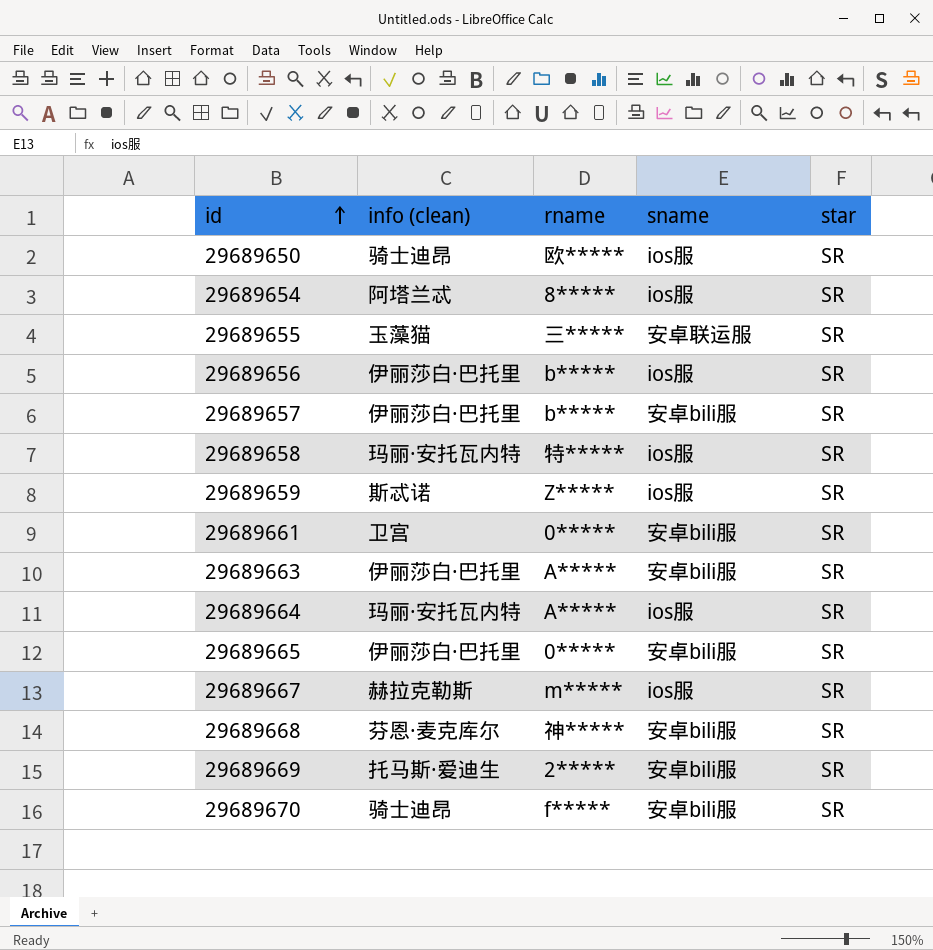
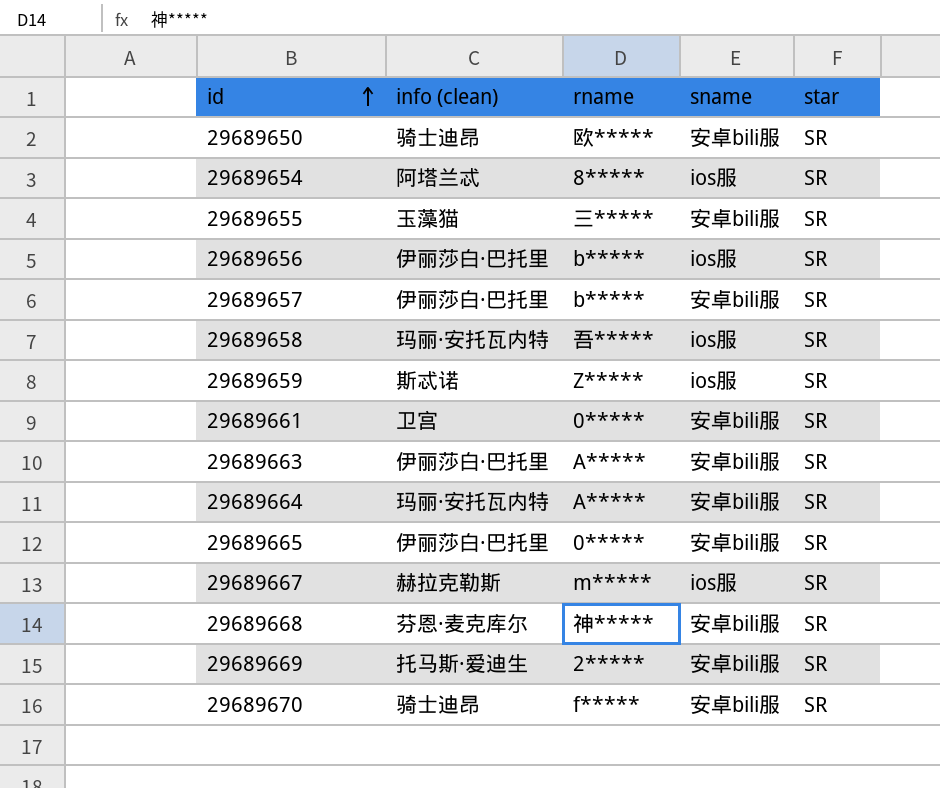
29689650 | sname: ios服 -> 安卓bili服
29689655 | sname: 安卓联运服 -> 安卓bili服
29689658 | rname: 特***** -> 吾*****
29689664 | sname: ios服 -> 安卓bili服

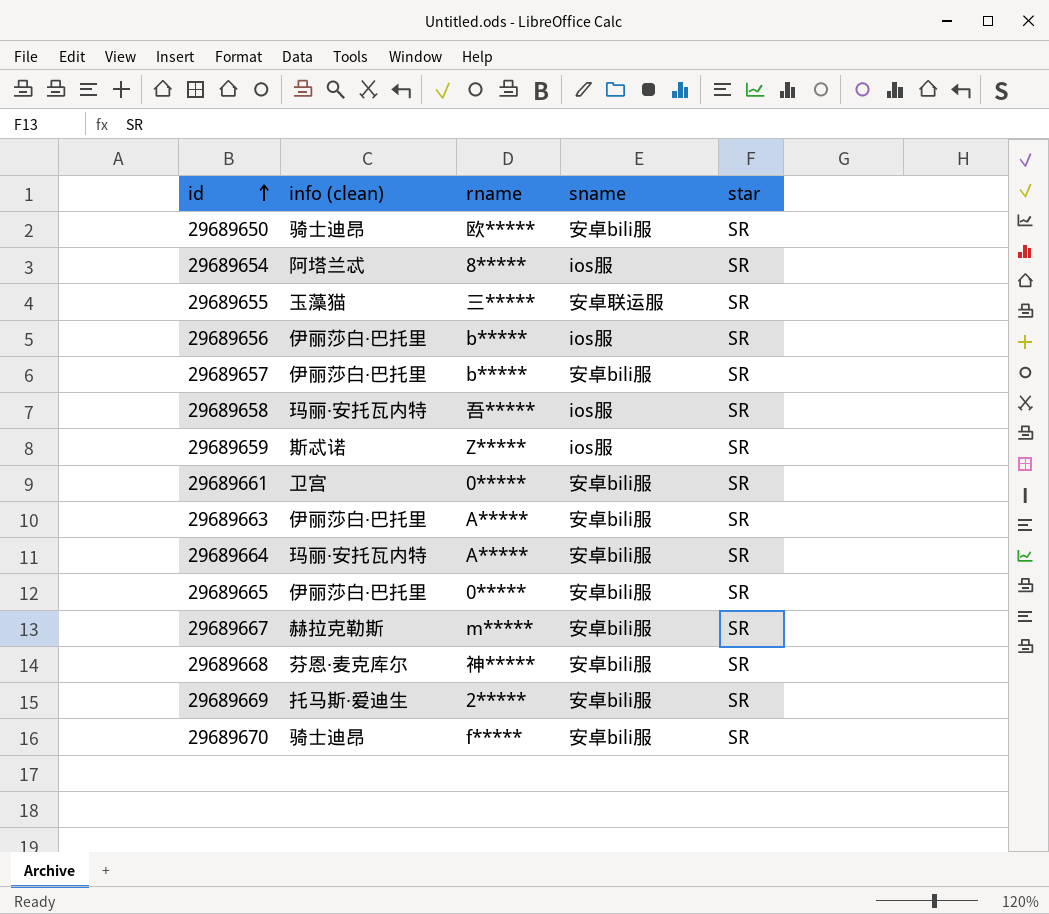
29689655 | sname: 安卓bili服 -> 安卓联运服
29689667 | sname: ios服 -> 安卓bili服

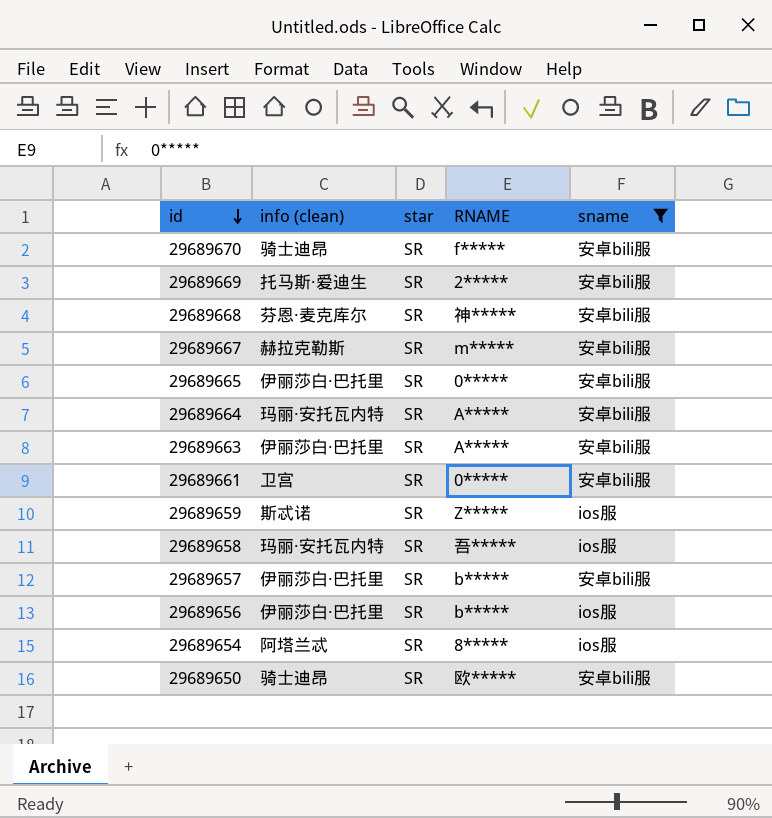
filter: none -> sname != 安卓联运服
row order: id ascending -> id descending
column star | position: 5 -> 3
column name: rname -> RNAME

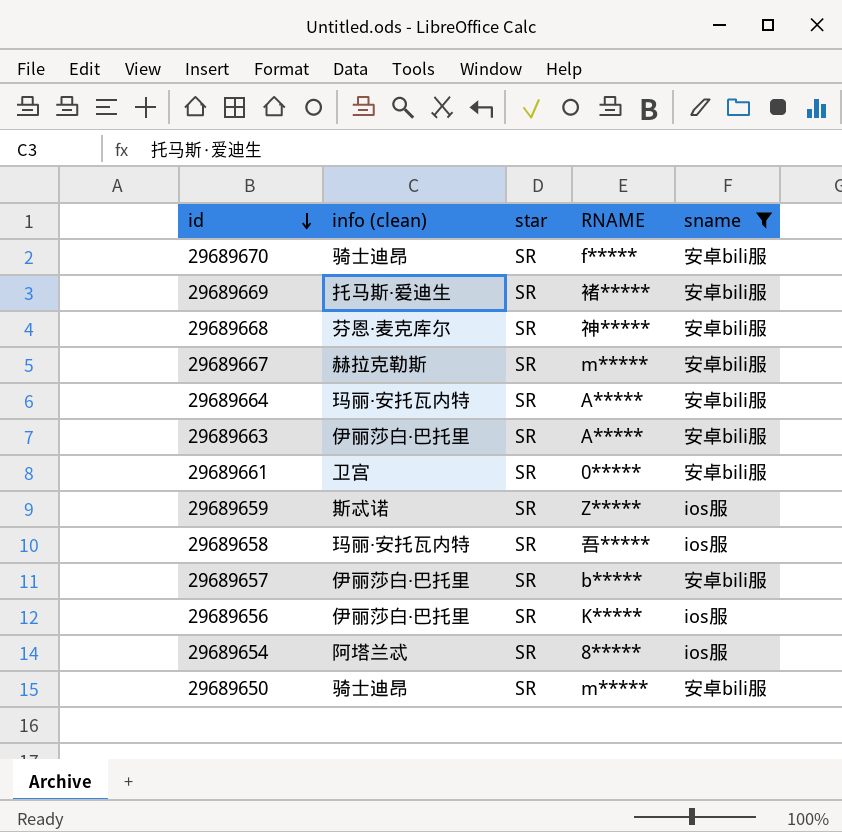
row 29689665: 伊丽莎白·巴托里 | SR | 0***** | 安卓bili服 -> none
29689669 | RNAME: 2***** -> 褚*****
29689656 | RNAME: b***** -> K*****
29689650 | RNAME: 欧***** -> m*****

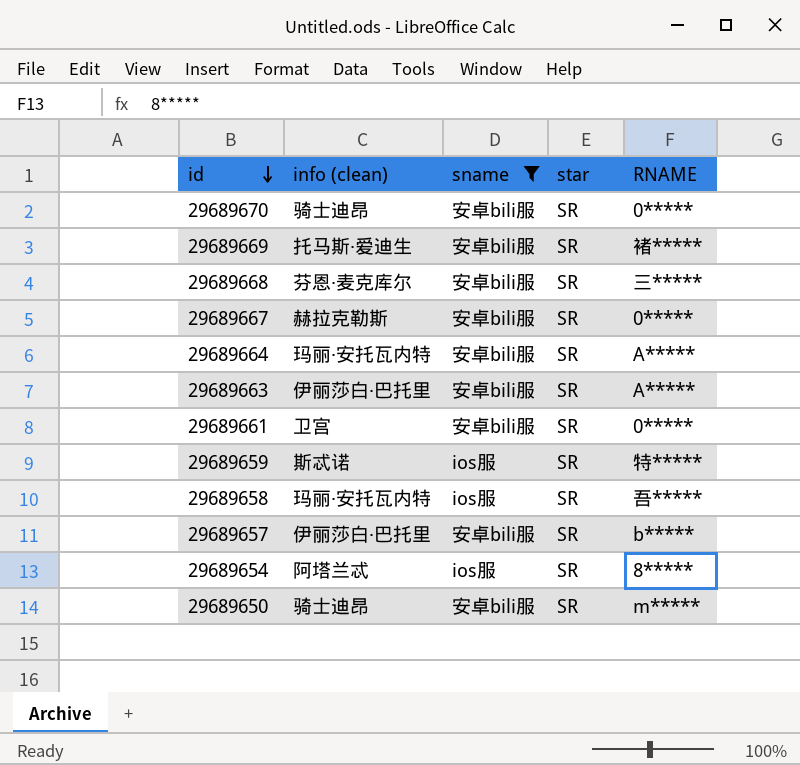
column sname | position: 5 -> 3
row 29689656: 伊丽莎白·巴托里 | SR | K***** | ios服 -> none
29689670 | RNAME: f***** -> 0*****
29689668 | RNAME: 神***** -> 三*****
29689667 | RNAME: m***** -> 0*****
29689659 | RNAME: Z***** -> 特*****

